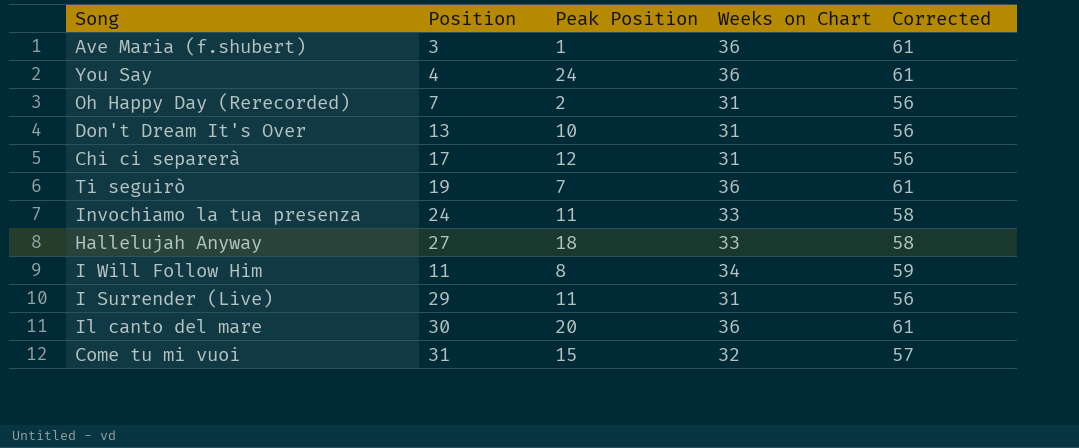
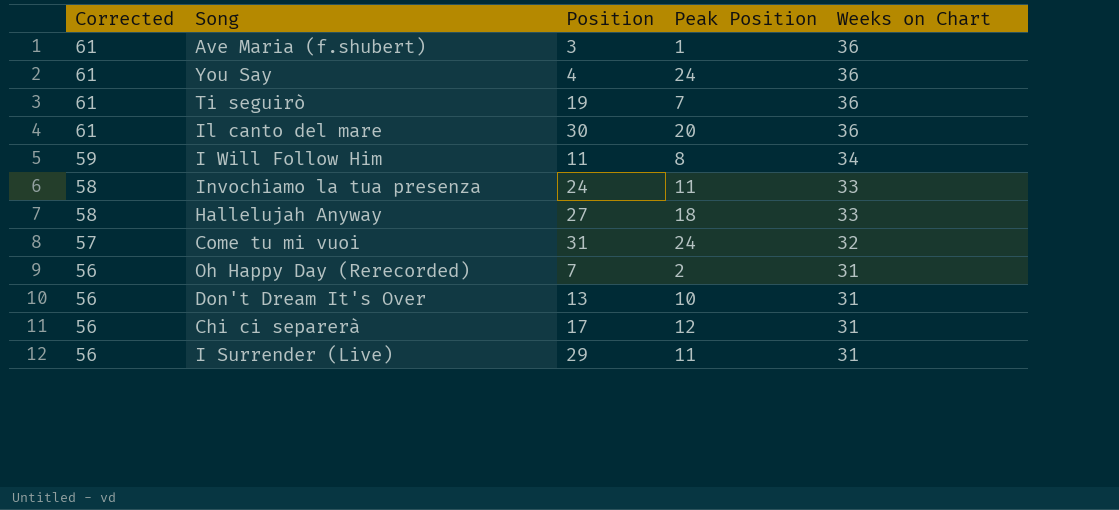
row order: none -> Corrected descending
column Corrected | position: 5 -> 1
Come tu mi vuoi | Peak Position: 15 -> 24

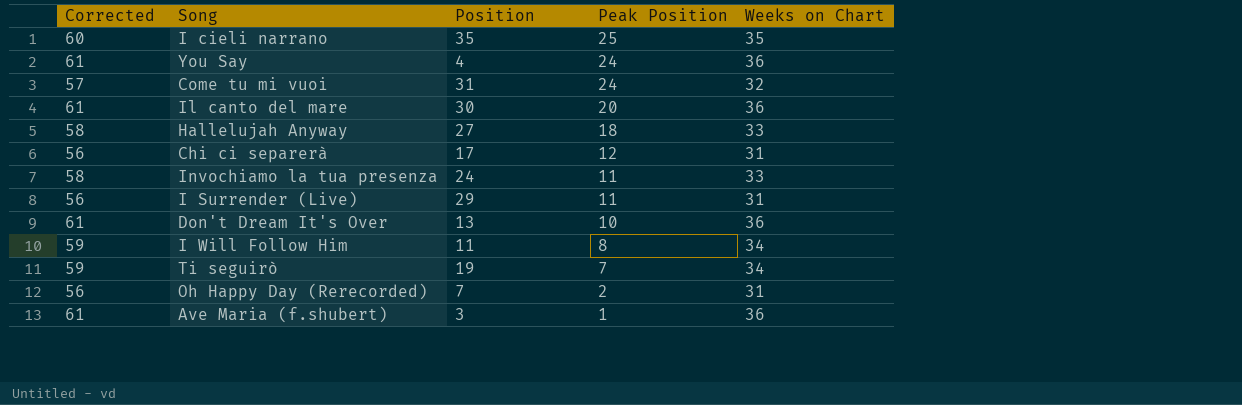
row order: Corrected descending -> Peak Position descending
row I cieli narrano: none -> 60 | 35 | 25 | 35
Don't Dream It's Over | Corrected: 56 -> 61
Don't Dream It's Over | Weeks on Chart: 31 -> 36
Ti seguirò | Corrected: 61 -> 59
Ti seguirò | Weeks on Chart: 36 -> 34

